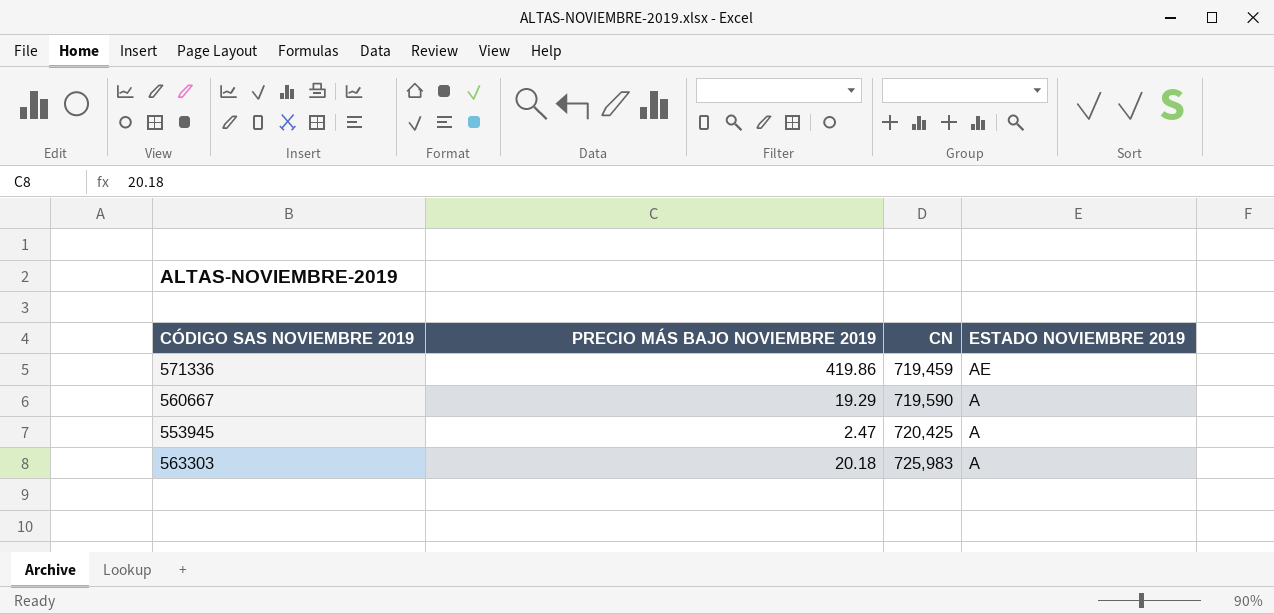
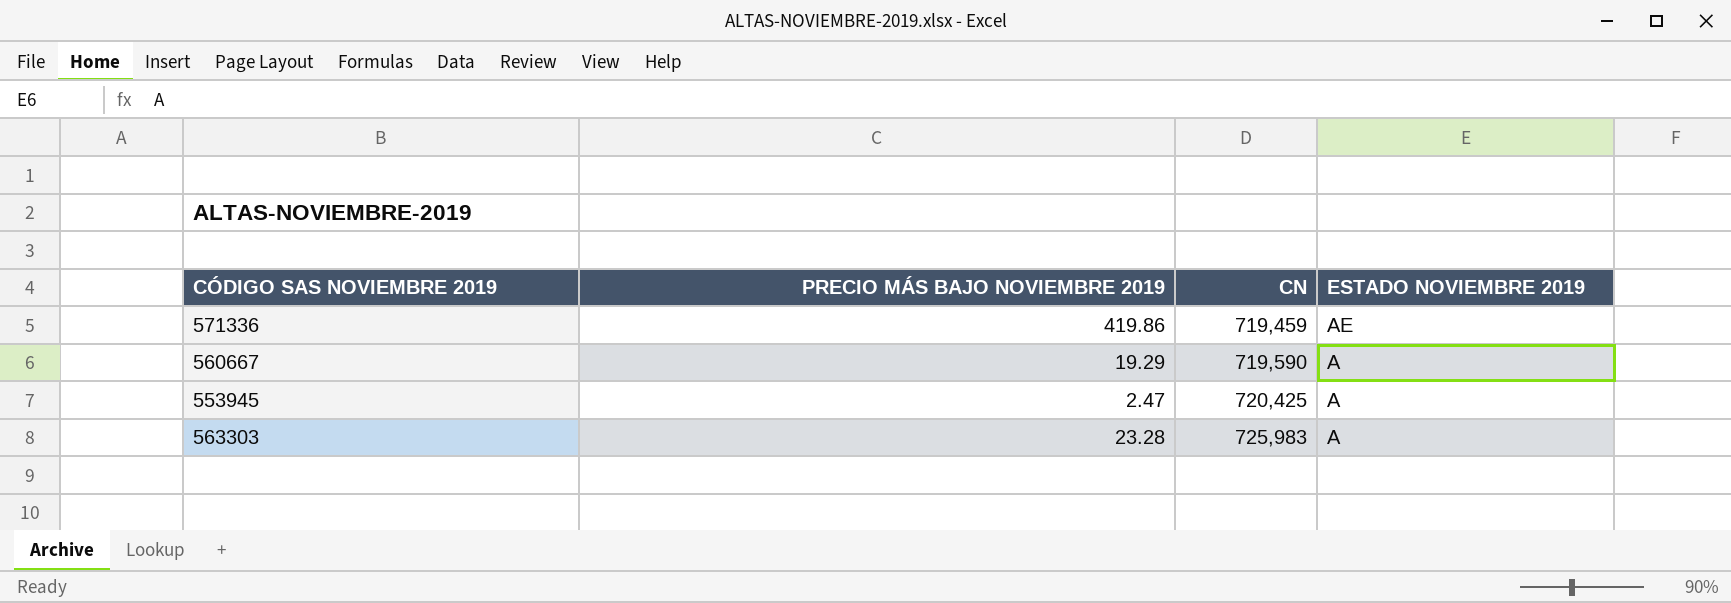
563303 | PRECIO MÁS BAJO NOVIEMBRE 2019: 20.18 -> 23.28

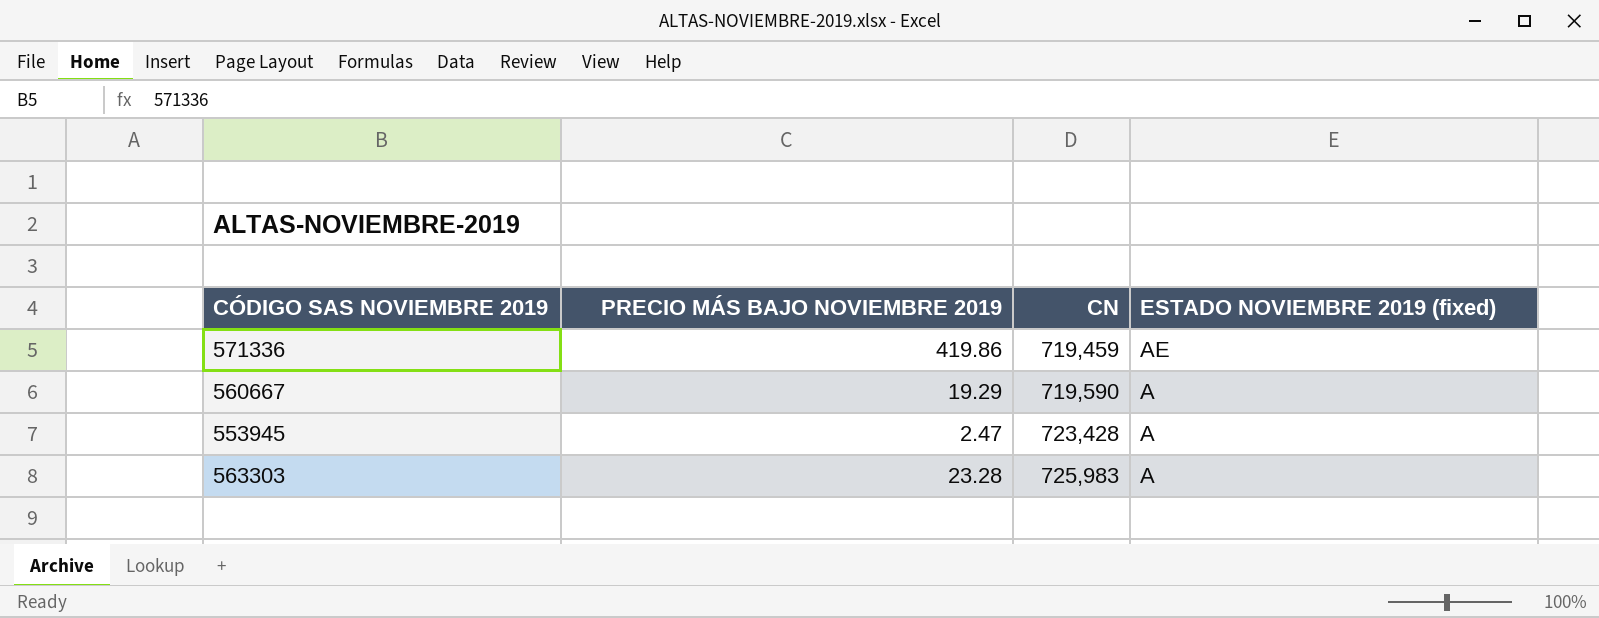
column name: ESTADO NOVIEMBRE 2019 -> ESTADO NOVIEMBRE 2019 (fixed)
553945 | CN: 720,425 -> 723,428

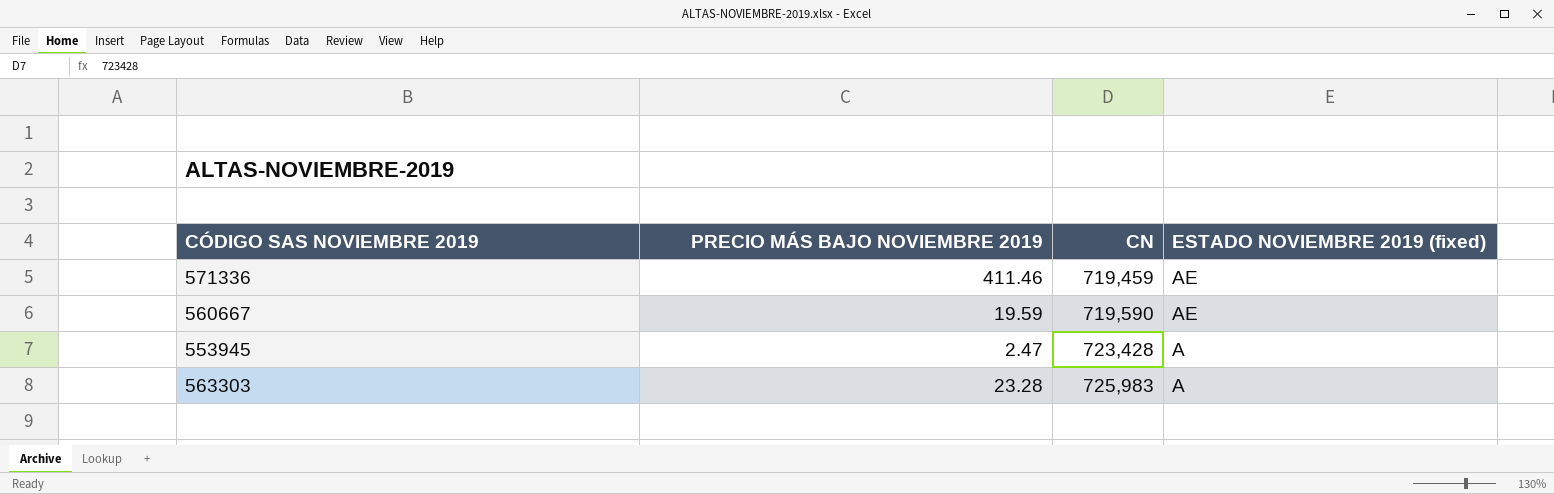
571336 | PRECIO MÁS BAJO NOVIEMBRE 2019: 419.86 -> 411.46
560667 | PRECIO MÁS BAJO NOVIEMBRE 2019: 19.29 -> 19.59
560667 | ESTADO NOVIEMBRE 2019 (fixed): A -> AE

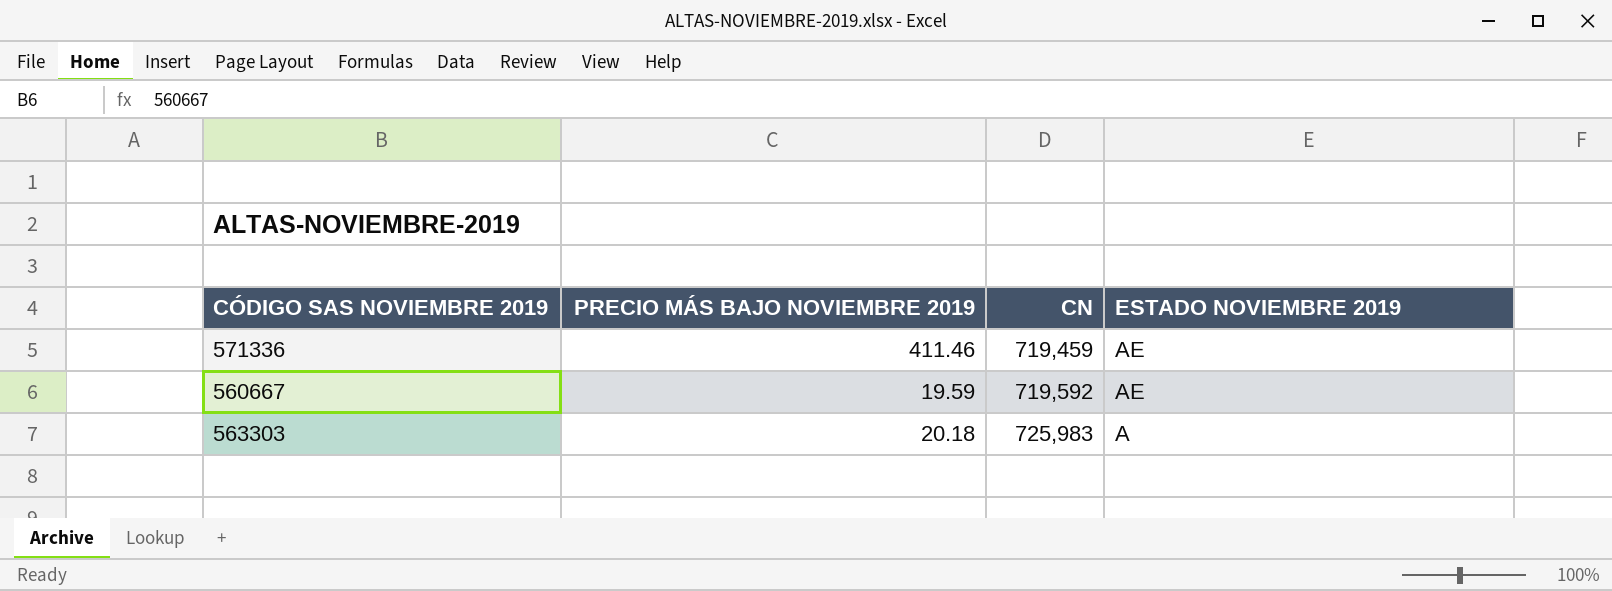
column name: ESTADO NOVIEMBRE 2019 (fixed) -> ESTADO NOVIEMBRE 2019
row 553945: 2.47 | 723,428 | A -> none
560667 | CN: 719,590 -> 719,592
563303 | PRECIO MÁS BAJO NOVIEMBRE 2019: 23.28 -> 20.18

